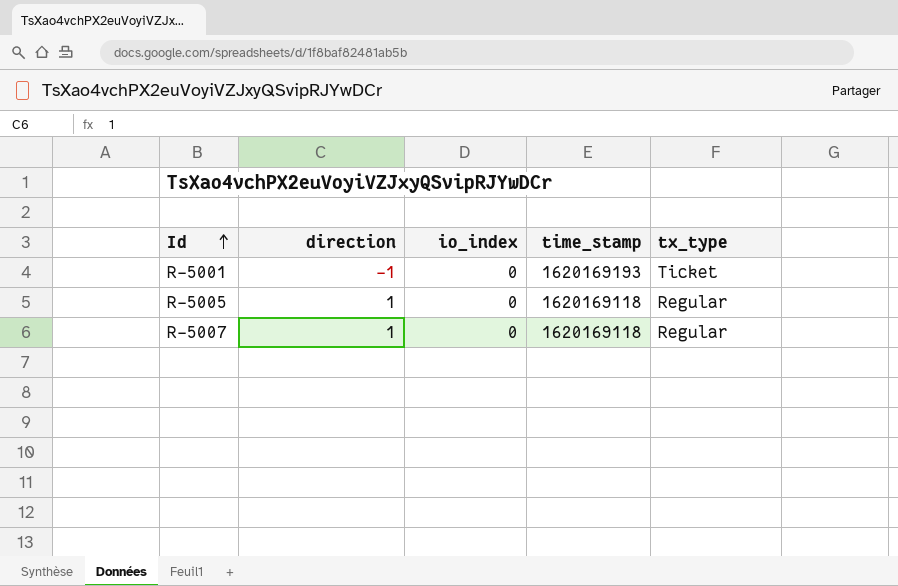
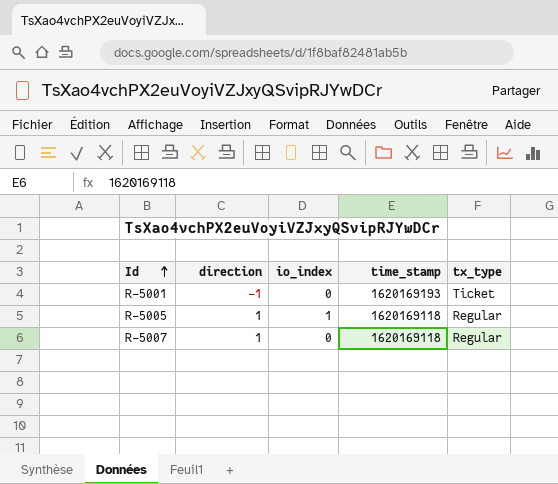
R-5005 | io_index: 0 -> 1

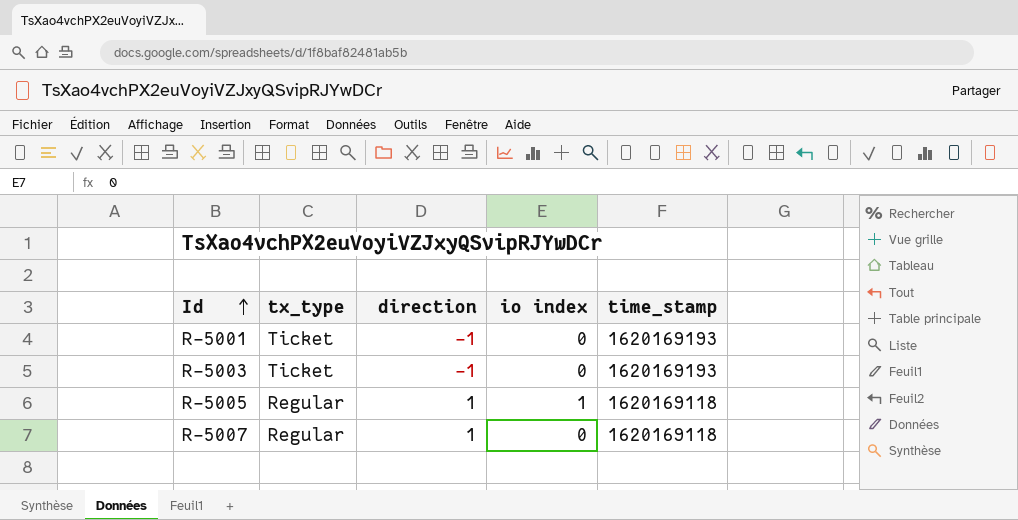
column tx_type | position: 5 -> 2
column name: io_index -> io index
row R-5003: none -> Ticket | -1 | 0 | 1620169193

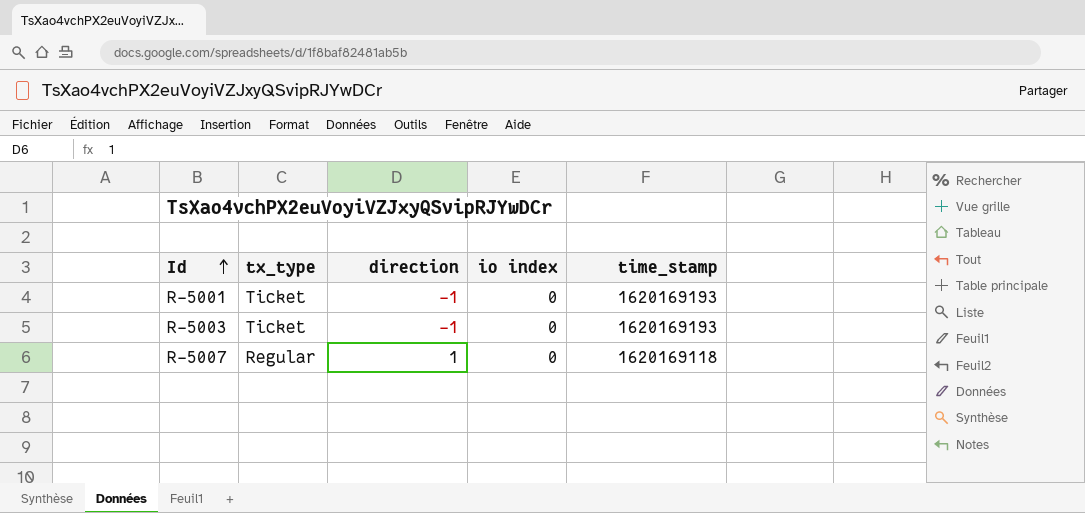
row R-5005: Regular | 1 | 1 | 1620169118 -> none

